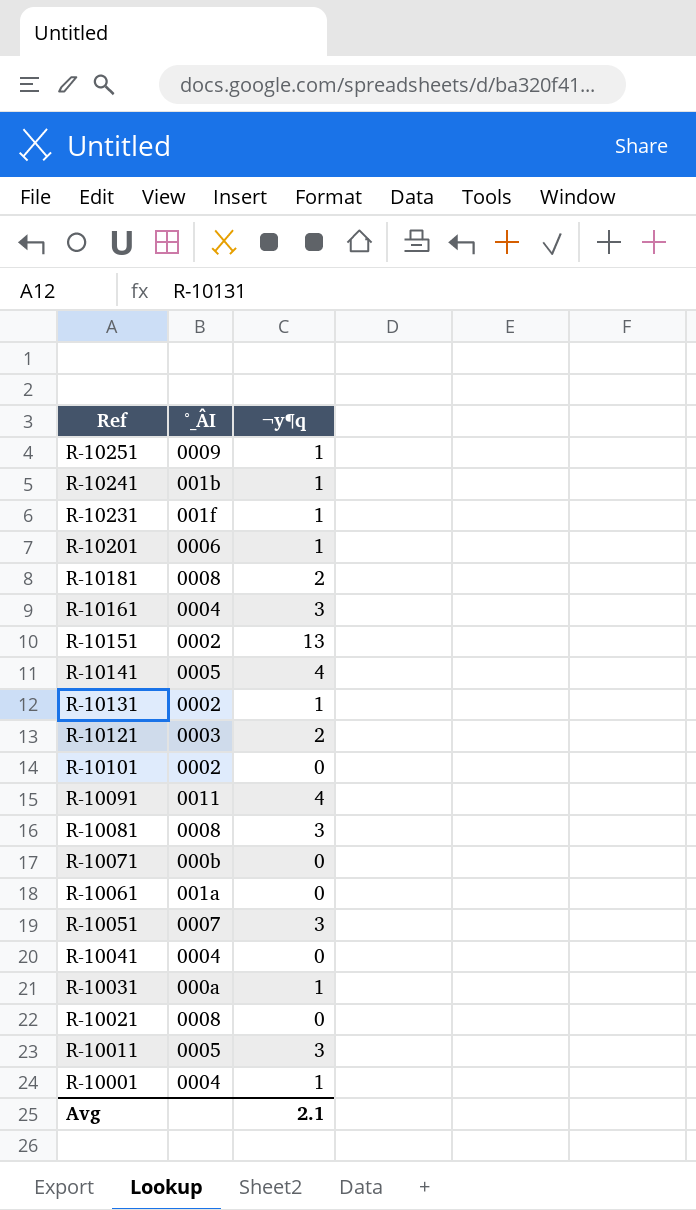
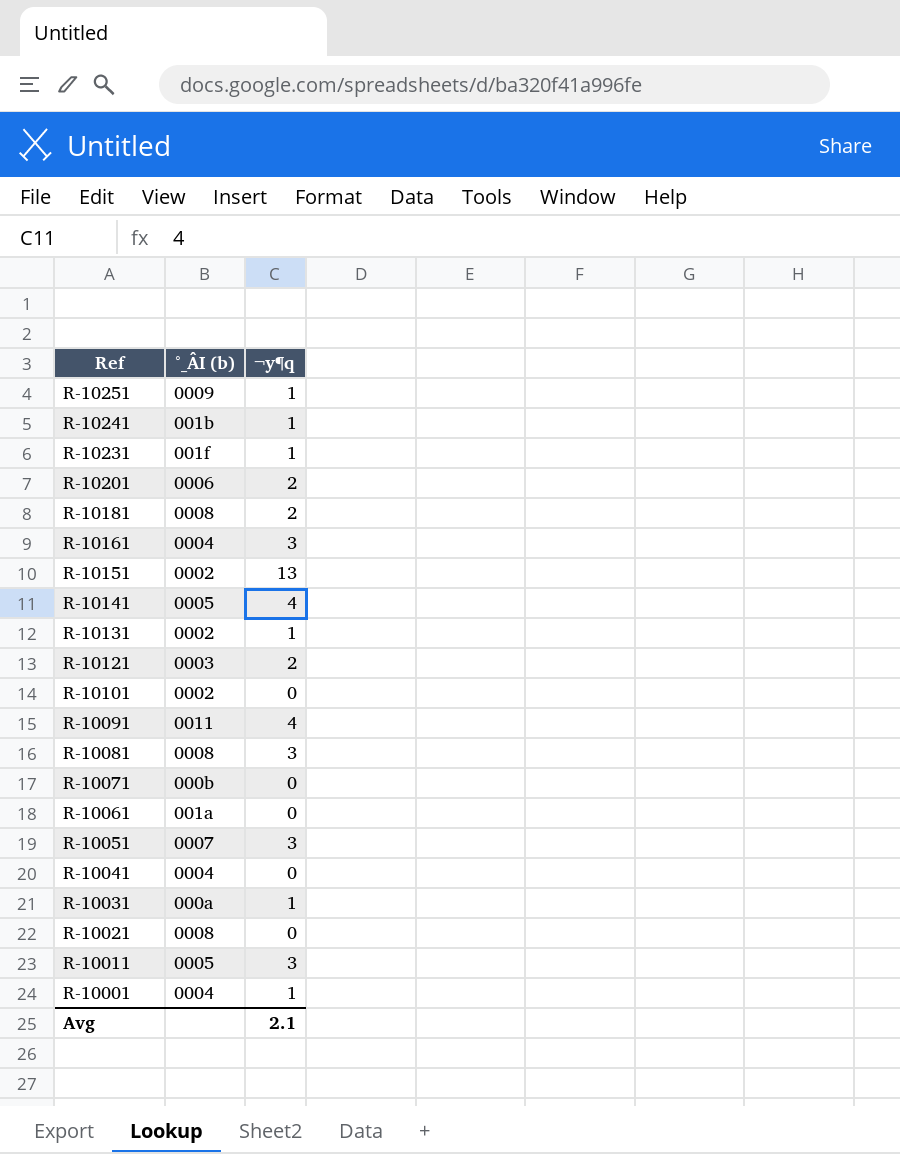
column name: °_ÂI -> °_ÂI (b)
R-10201 | ¬y¶q: 1 -> 2

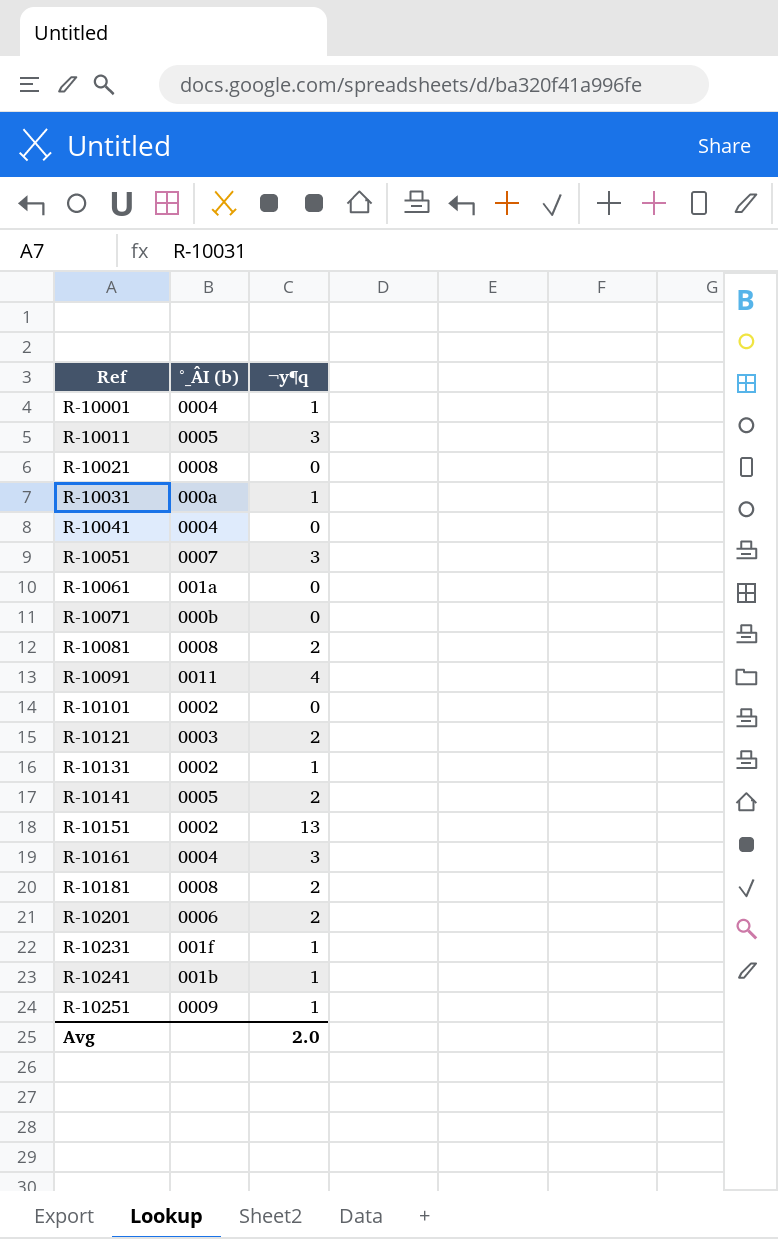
row order: Ref descending -> Ref ascending
R-10081 | ¬y¶q: 3 -> 2
R-10141 | ¬y¶q: 4 -> 2
Avg | ¬y¶q: 2.1 -> 2.0

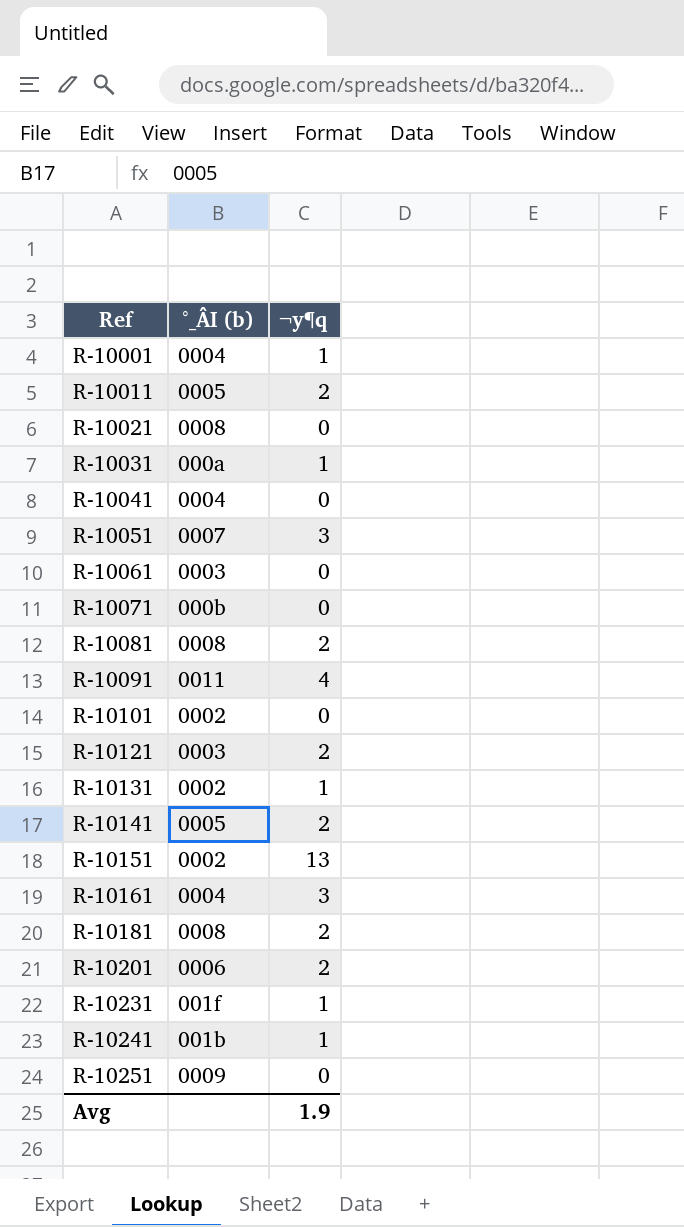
R-10011 | ¬y¶q: 3 -> 2
R-10061 | °_ÂI (b): 001a -> 0003
R-10251 | ¬y¶q: 1 -> 0
Avg | ¬y¶q: 2.0 -> 1.9

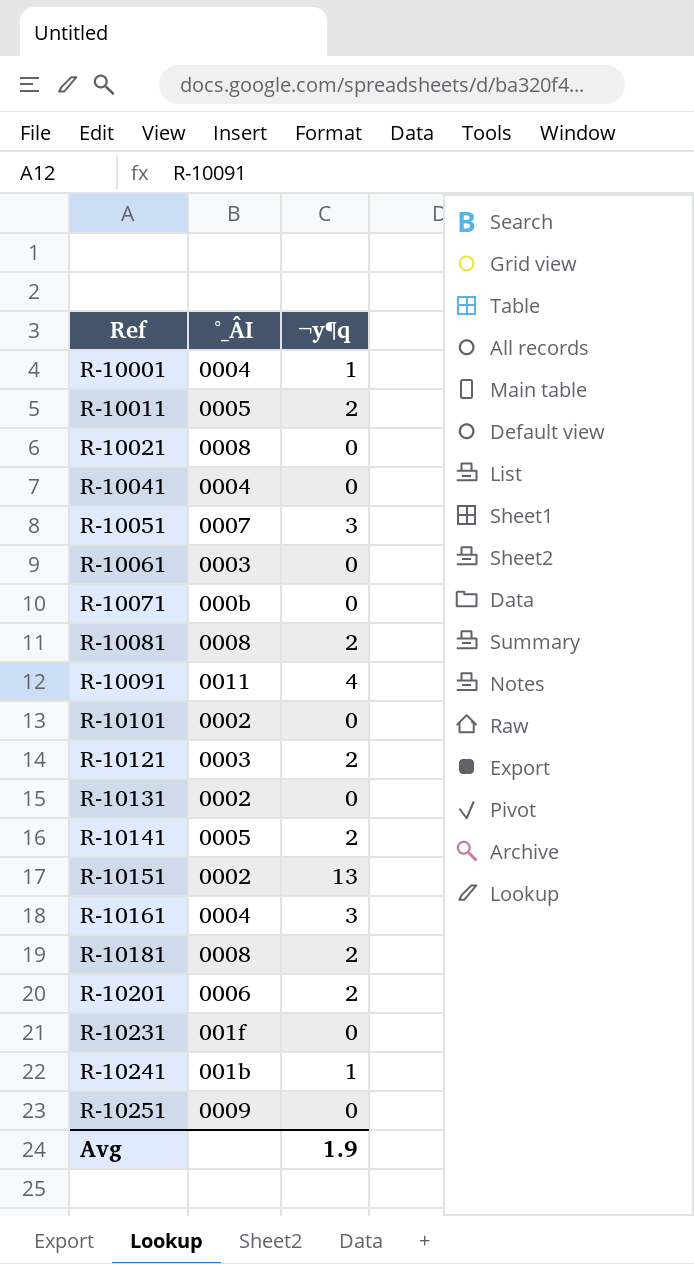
column name: °_ÂI (b) -> °_ÂI
row R-10031: 000a | 1 -> none
R-10131 | ¬y¶q: 1 -> 0
R-10231 | ¬y¶q: 1 -> 0

